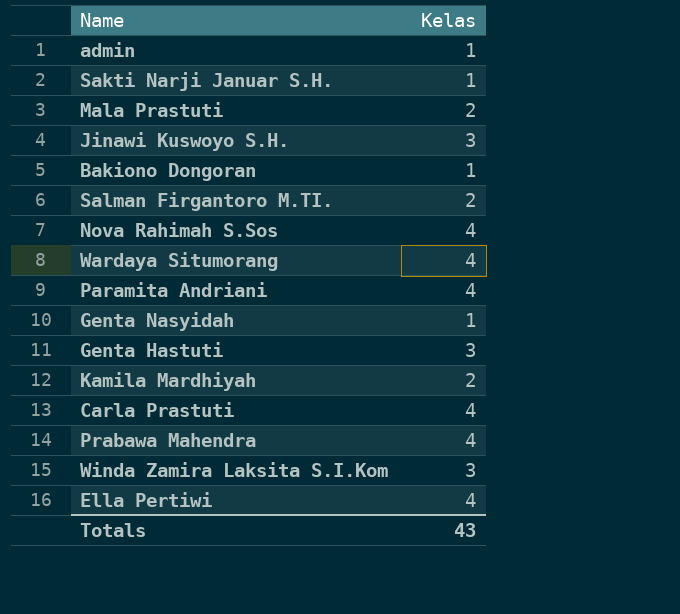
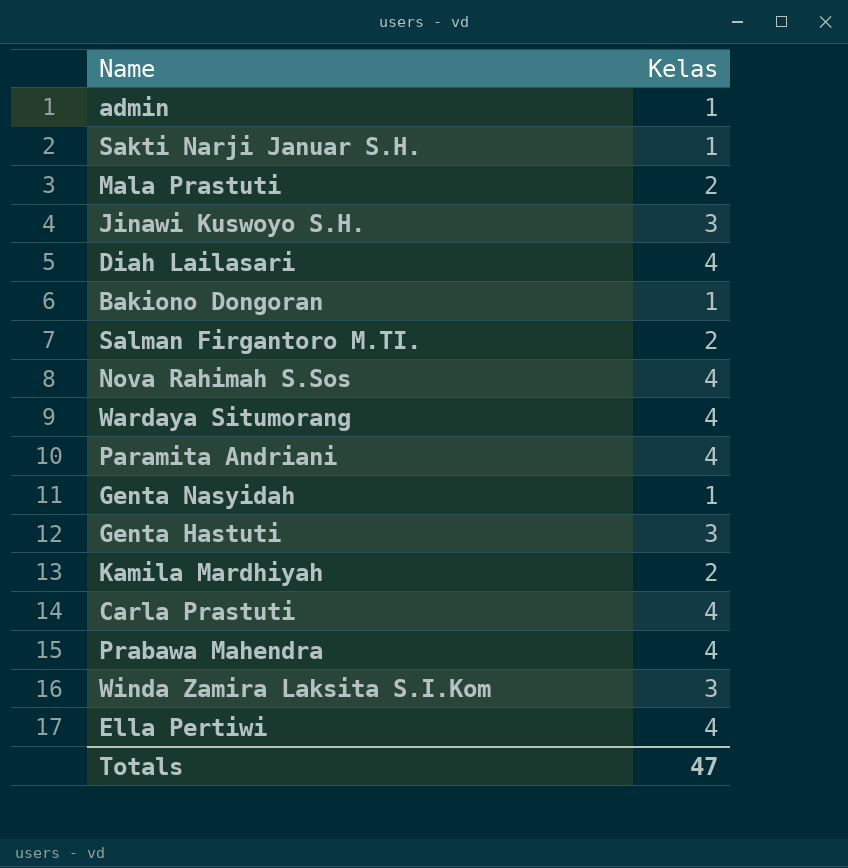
row Diah Lailasari: none -> 4
Totals | Kelas: 43 -> 47

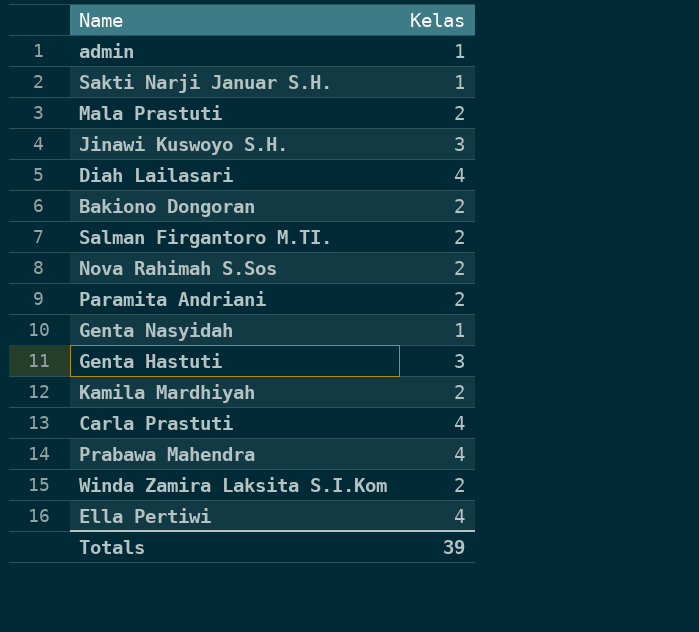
row Wardaya Situmorang: 4 -> none
Bakiono Dongoran | Kelas: 1 -> 2
Nova Rahimah S.Sos | Kelas: 4 -> 2
Paramita Andriani | Kelas: 4 -> 2
Winda Zamira Laksita S.I.Kom | Kelas: 3 -> 2
Totals | Kelas: 47 -> 39

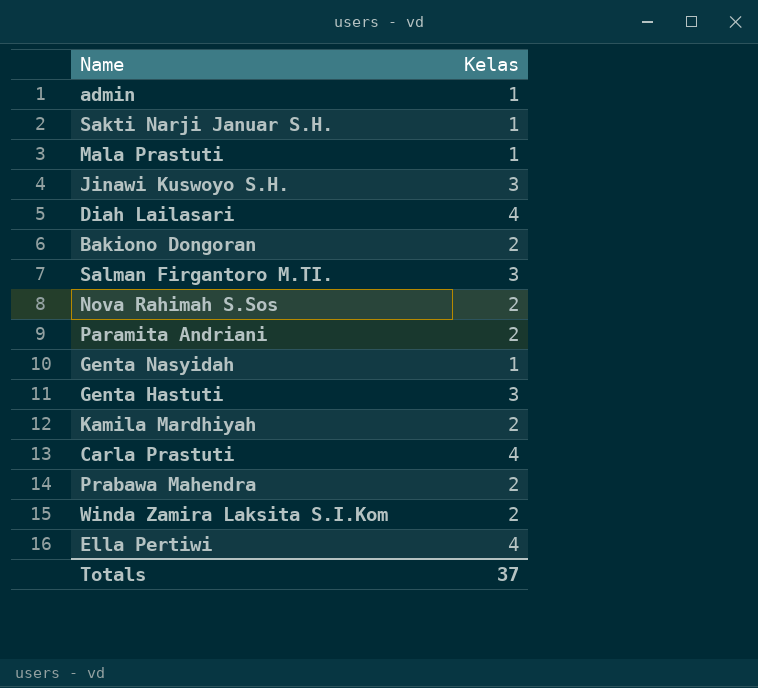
Mala Prastuti | Kelas: 2 -> 1
Salman Firgantoro M.TI. | Kelas: 2 -> 3
Prabawa Mahendra | Kelas: 4 -> 2
Totals | Kelas: 39 -> 37

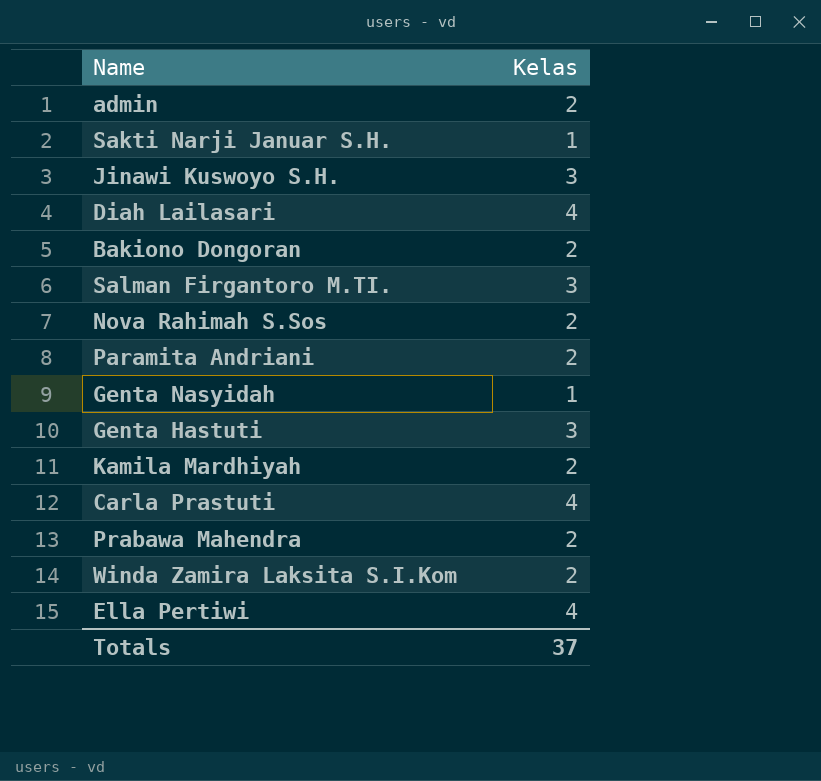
row Mala Prastuti: 1 -> none
admin | Kelas: 1 -> 2

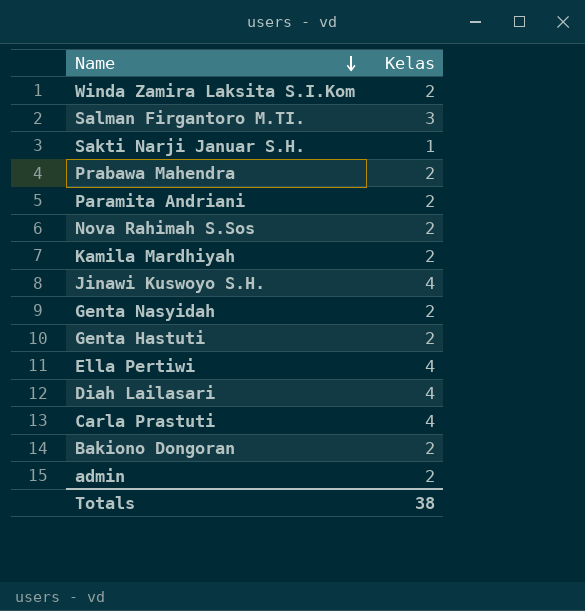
row order: none -> Name descending
Jinawi Kuswoyo S.H. | Kelas: 3 -> 4
Genta Nasyidah | Kelas: 1 -> 2
Genta Hastuti | Kelas: 3 -> 2
Totals | Kelas: 37 -> 38

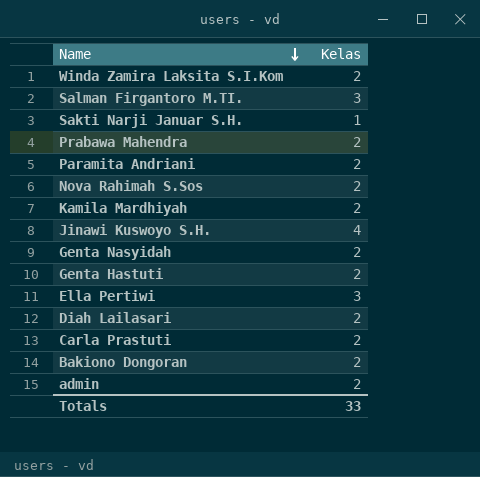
Ella Pertiwi | Kelas: 4 -> 3
Diah Lailasari | Kelas: 4 -> 2
Carla Prastuti | Kelas: 4 -> 2
Totals | Kelas: 38 -> 33

